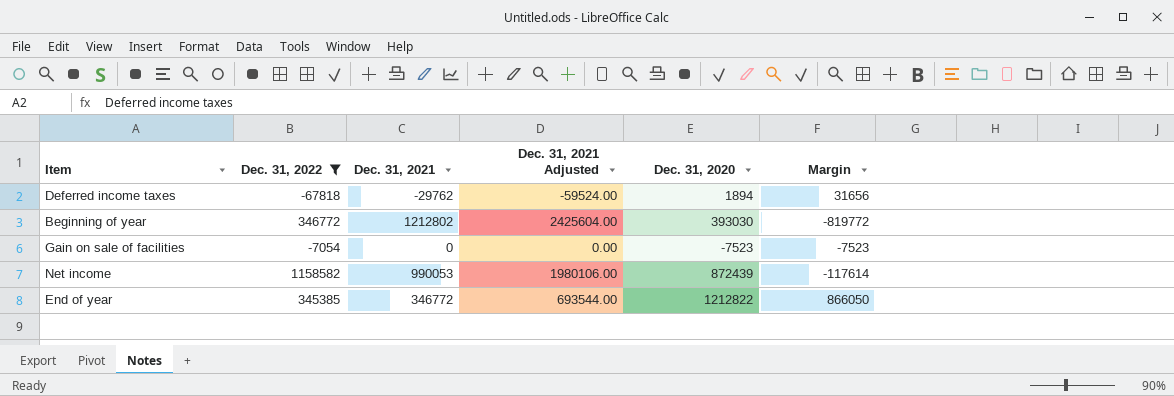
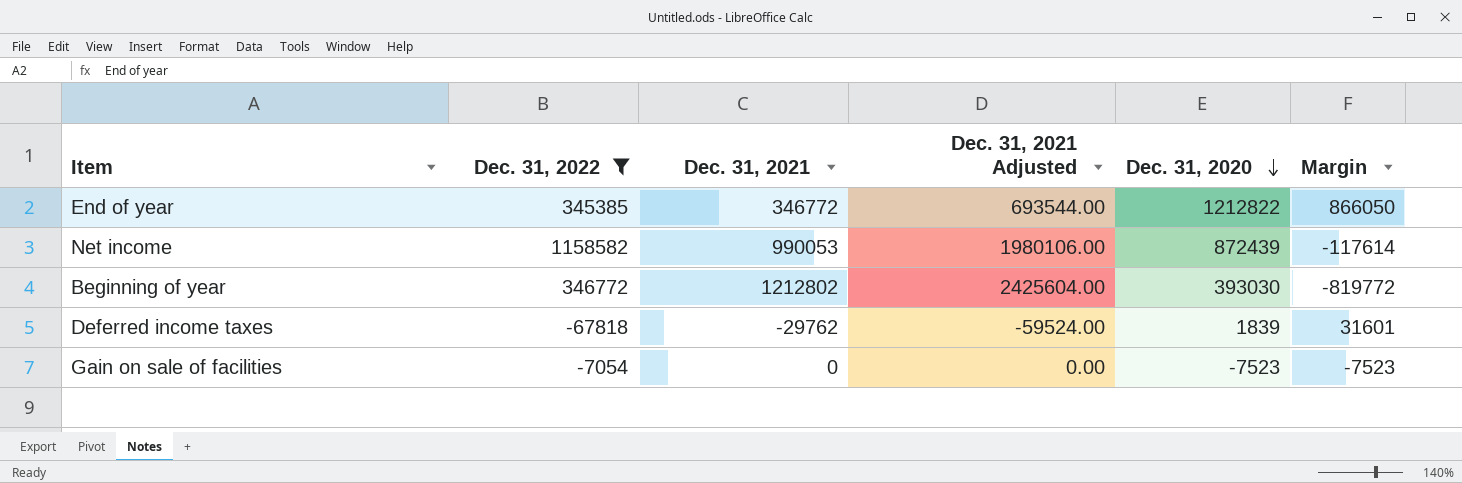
row order: none -> Dec. 31, 2020 descending
Deferred income taxes | Dec. 31, 2020: 1894 -> 1839
Deferred income taxes | Margin: 31656 -> 31601

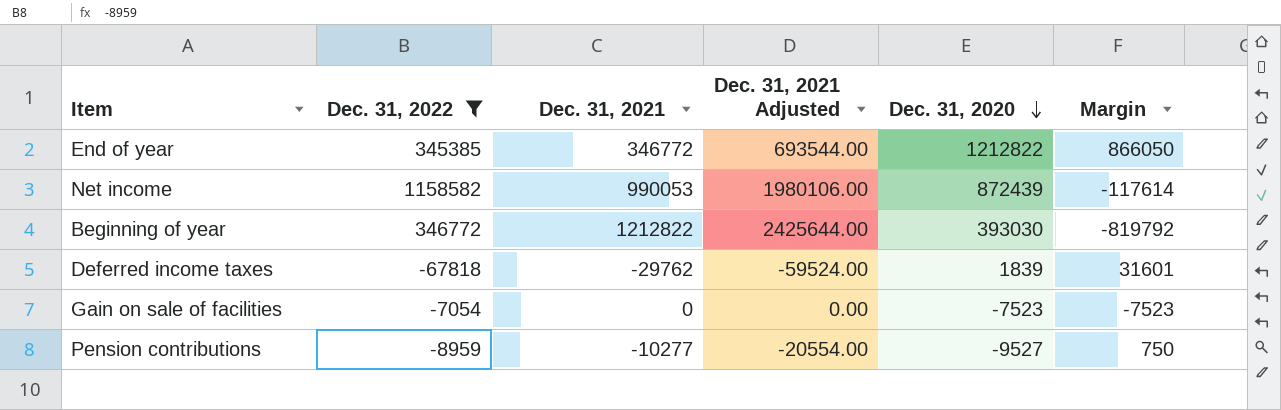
Beginning of year | Dec. 31, 2021: 1212802 -> 1212822
Beginning of year | Dec. 31, 2021 Adjusted: 2425604.00 -> 2425644.00
Beginning of year | Margin: -819772 -> -819792
row Pension contributions: none -> -8959 | -10277 | -20554.00 | -9527 | 750

